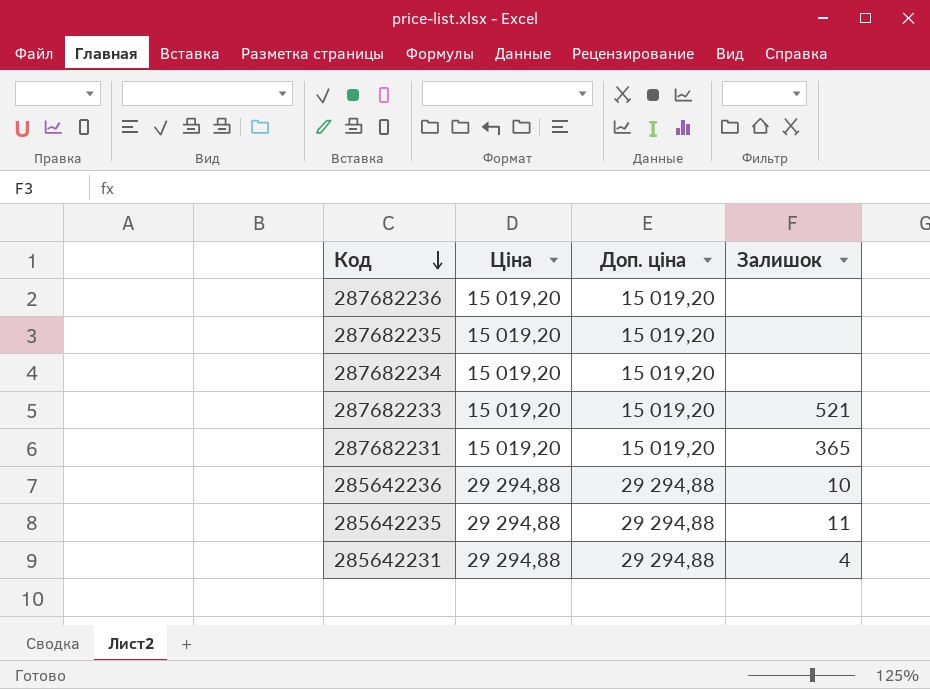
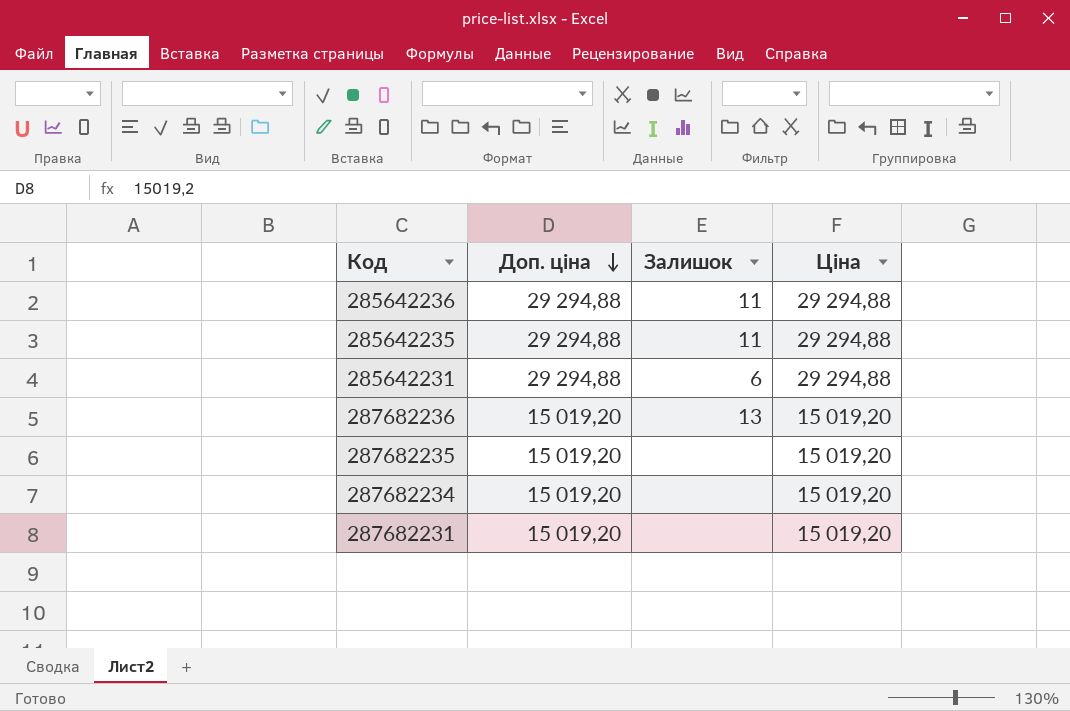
row order: Код descending -> Доп. ціна descending
column Ціна | position: 2 -> 4
row 287682233: 15 019,20 | 15 019,20 | 521 -> none
285642236 | Залишок: 10 -> 11
285642231 | Залишок: 4 -> 6
287682236 | Залишок: none -> 13
287682231 | Залишок: 365 -> none

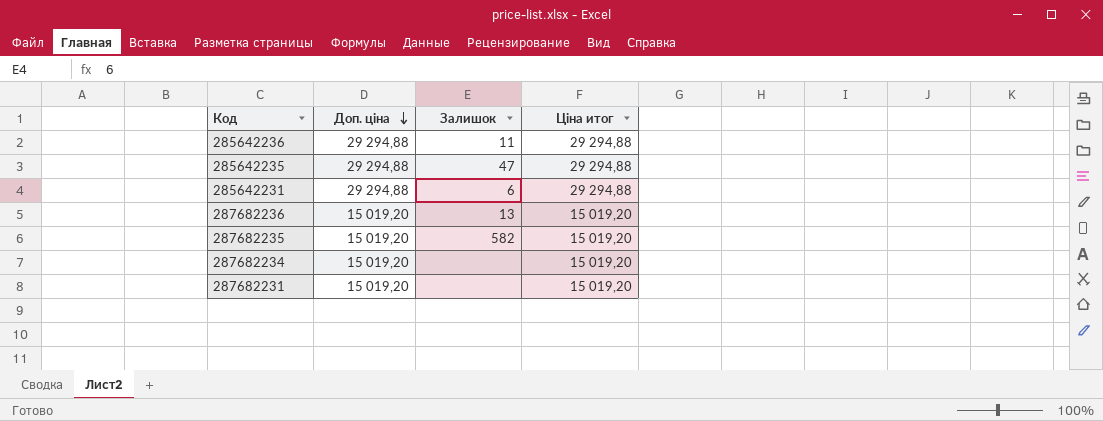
column name: Ціна -> Ціна итог
285642235 | Залишок: 11 -> 47
287682235 | Залишок: none -> 582

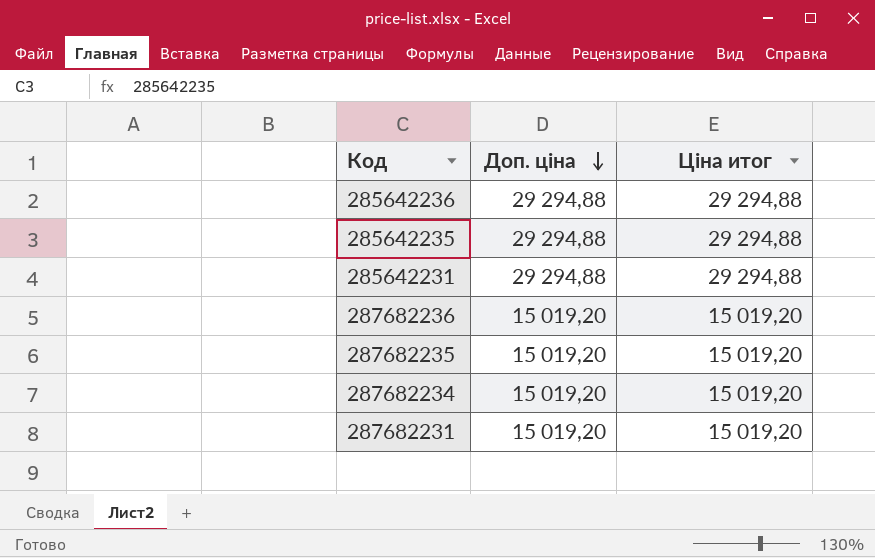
column Залишок | position: 3 -> none

